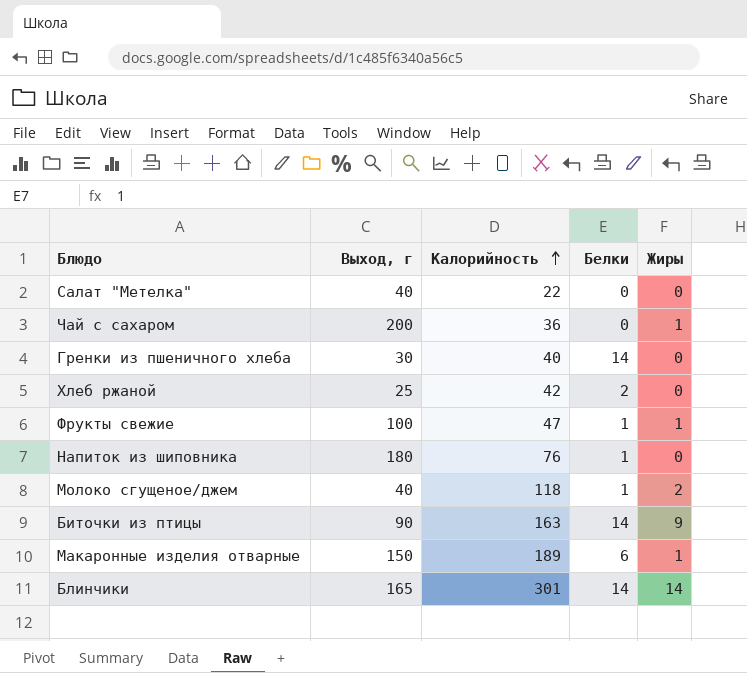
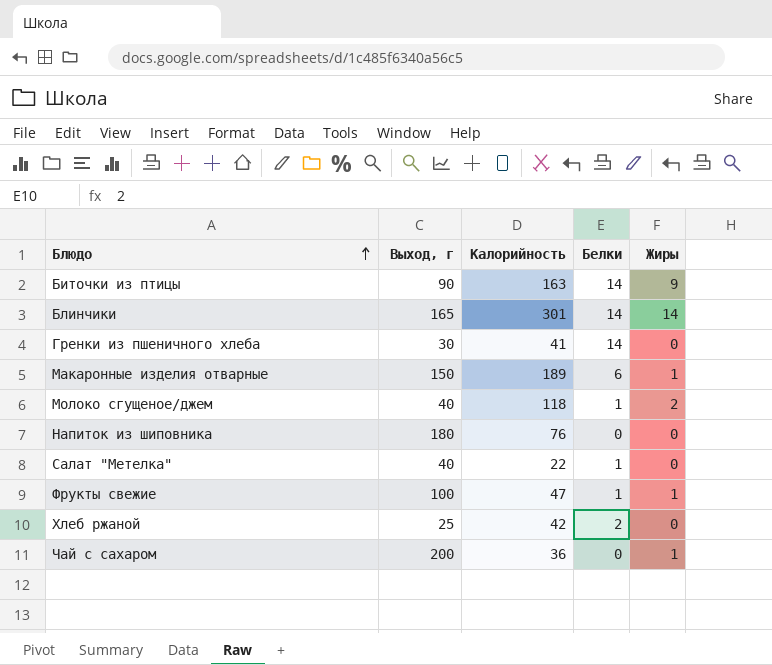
row order: Калорийность ascending -> Блюдо ascending
Гренки из пшеничного хлеба | Калорийность: 40 -> 41
Напиток из шиповника | Белки: 1 -> 0
Салат "Метелка" | Белки: 0 -> 1

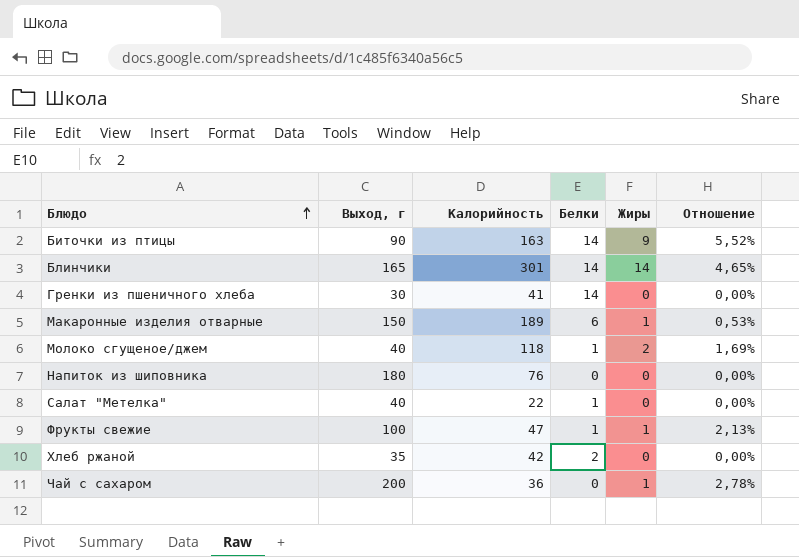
column Отношение | formula: none -> [Жиры] / [Калорийность]
Хлеб ржаной | Выход, г: 25 -> 35

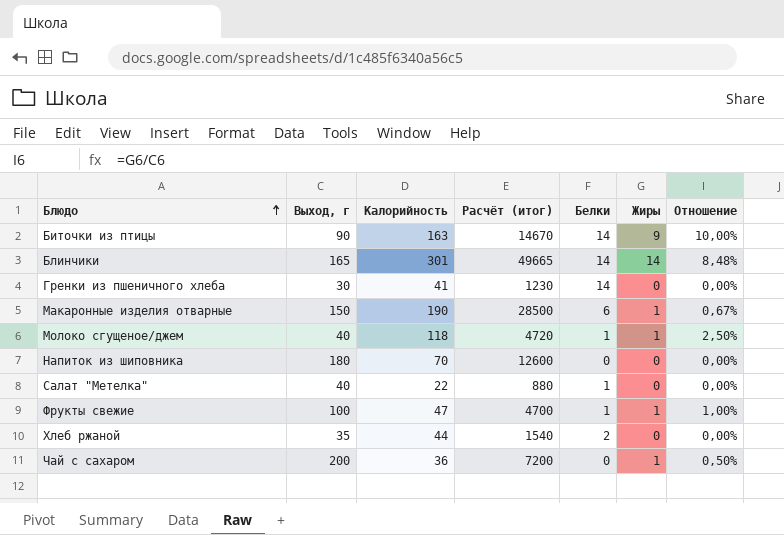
column Расчёт (итог) | formula: none -> [Выход, г] * [Калорийность]
column Отношение | formula: [Жиры] / [Калорийность] -> [Жиры] / [Выход, г]
Макаронные изделия отварные | Калорийность: 189 -> 190
Молоко сгущеное/джем | Жиры: 2 -> 1
Напиток из шиповника | Калорийность: 76 -> 70
Хлеб ржаной | Калорийность: 42 -> 44

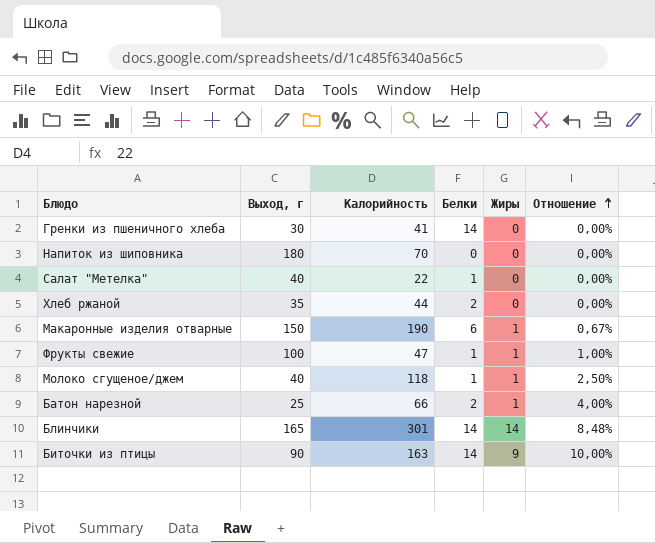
row order: Блюдо ascending -> Отношение ascending
column Расчёт (итог) | formula: [Выход, г] * [Калорийность] -> none
row Чай с сахаром: 200 | 36 | 7200 | 0 | 1 | 0,50% -> none
row Батон нарезной: none -> 25 | 66 | 2 | 1 | 4,00%

